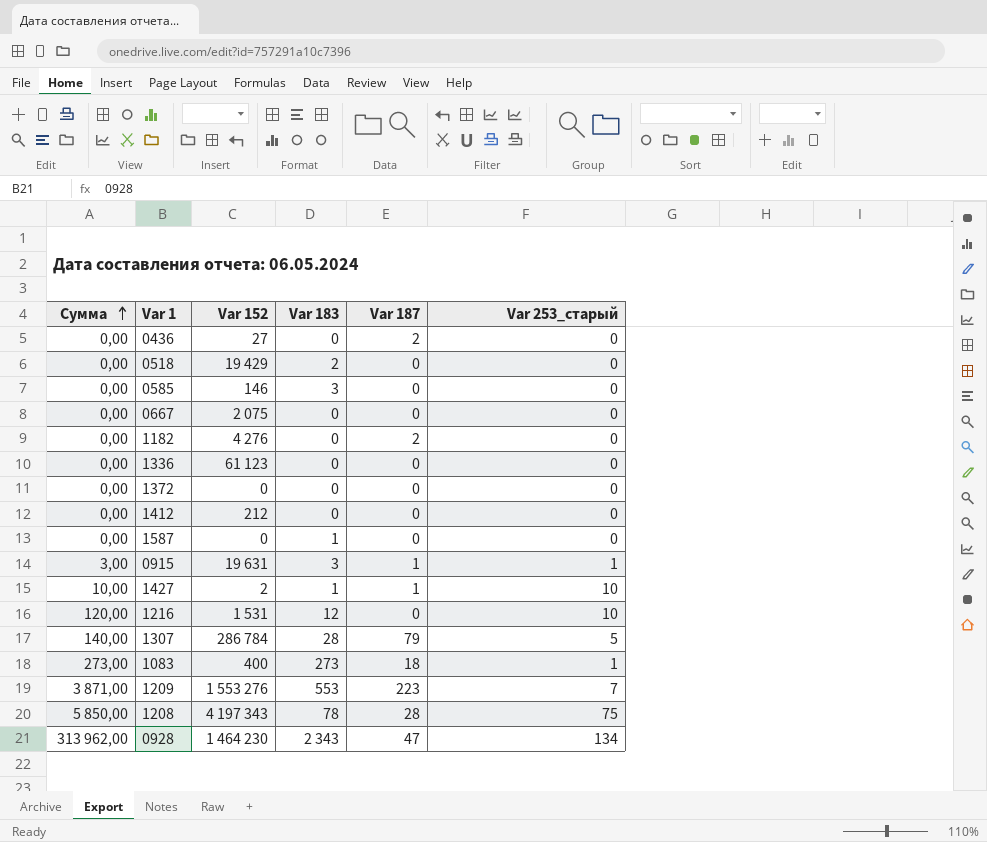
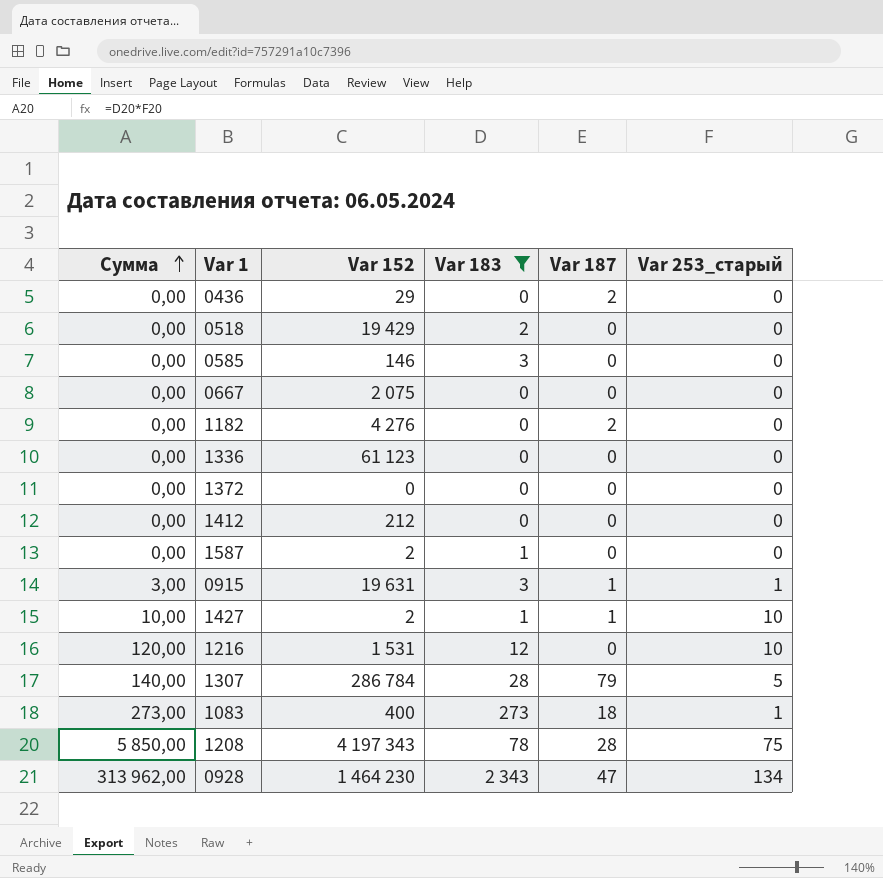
filter: none -> Var 183 != 553
0436 | Var 152: 27 -> 29
1587 | Var 152: 0 -> 2

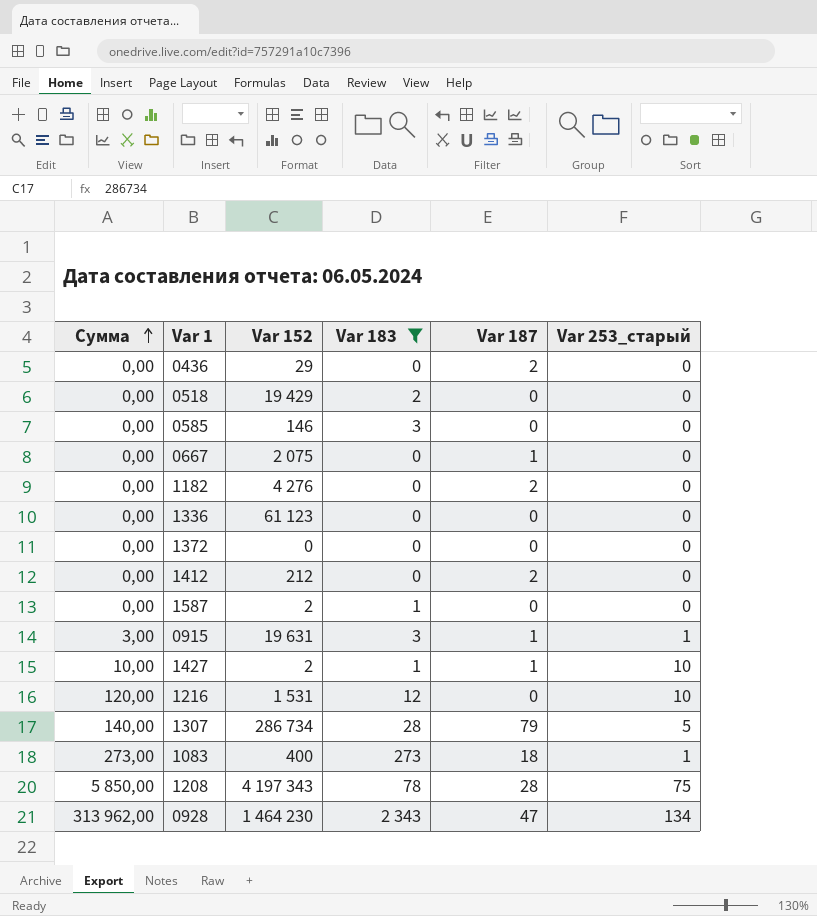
0667 | Var 187: 0 -> 1
1412 | Var 187: 0 -> 2
1307 | Var 152: 286 784 -> 286 734

